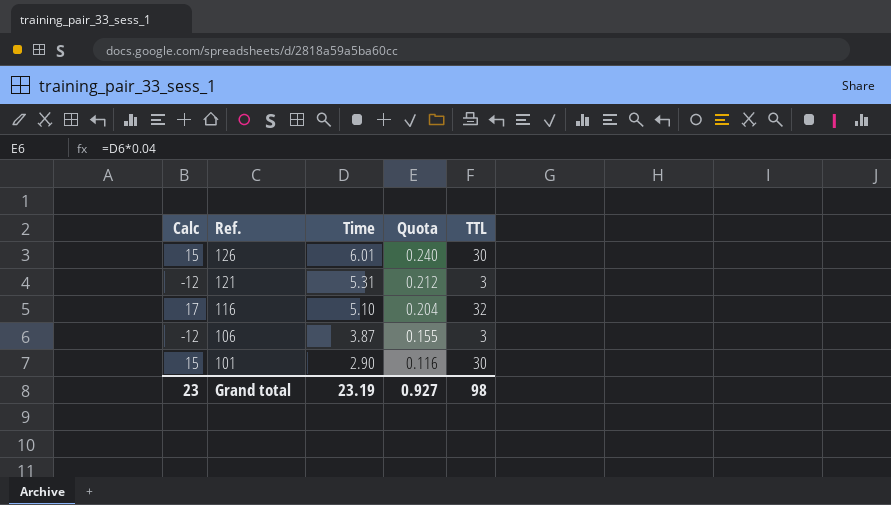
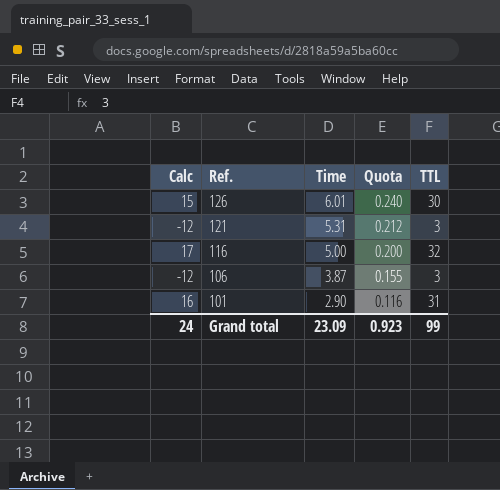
116 | Time: 5.10 -> 5.00
116 | Quota: 0.204 -> 0.200
101 | Calc: 15 -> 16
101 | TTL: 30 -> 31
Grand total | Calc: 23 -> 24
Grand total | Time: 23.19 -> 23.09
Grand total | Quota: 0.927 -> 0.923
Grand total | TTL: 98 -> 99

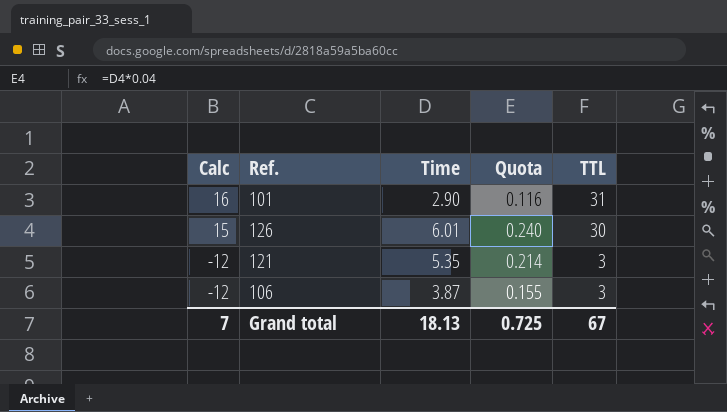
row order: Ref. descending -> Calc descending
row 116: 17 | 5.00 | 0.200 | 32 -> none
121 | Time: 5.31 -> 5.35
121 | Quota: 0.212 -> 0.214
Grand total | Calc: 24 -> 7
Grand total | Time: 23.09 -> 18.13
Grand total | Quota: 0.923 -> 0.725
Grand total | TTL: 99 -> 67

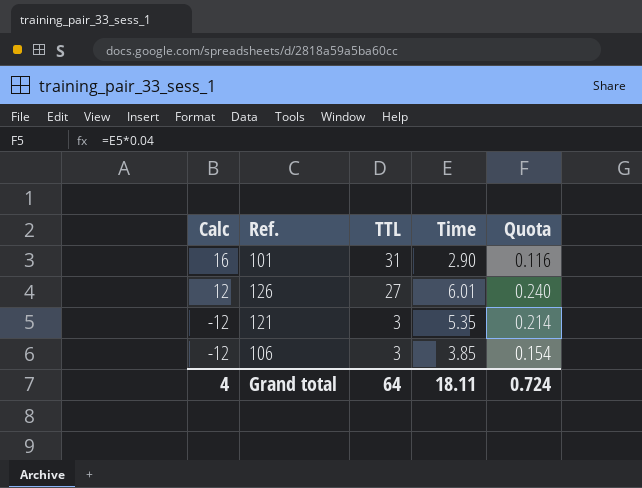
column TTL | position: 5 -> 3
126 | Calc: 15 -> 12
126 | TTL: 30 -> 27
106 | Time: 3.87 -> 3.85
106 | Quota: 0.155 -> 0.154
Grand total | Calc: 7 -> 4
Grand total | TTL: 67 -> 64
Grand total | Time: 18.13 -> 18.11
Grand total | Quota: 0.725 -> 0.724

